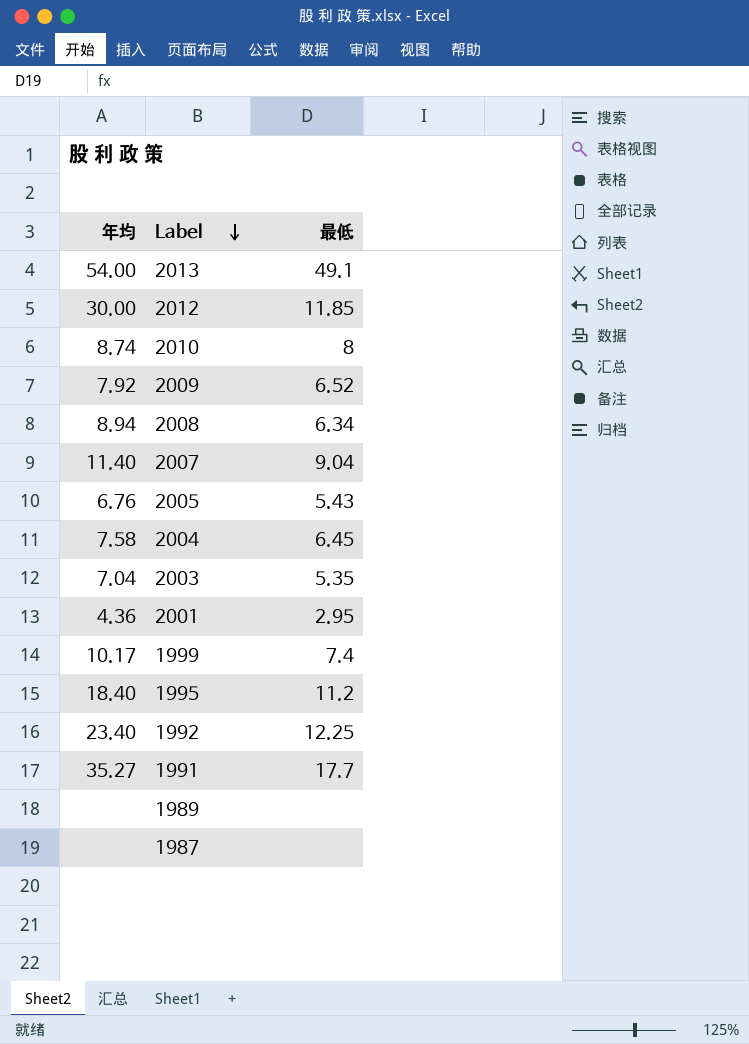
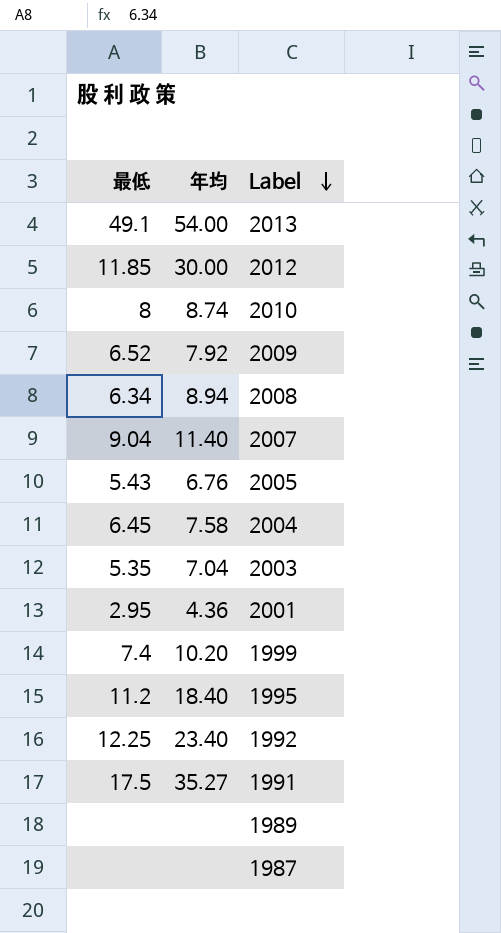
column 最低 | position: 3 -> 1
1999 | 年均: 10.17 -> 10.20
1991 | 最低: 17.7 -> 17.5

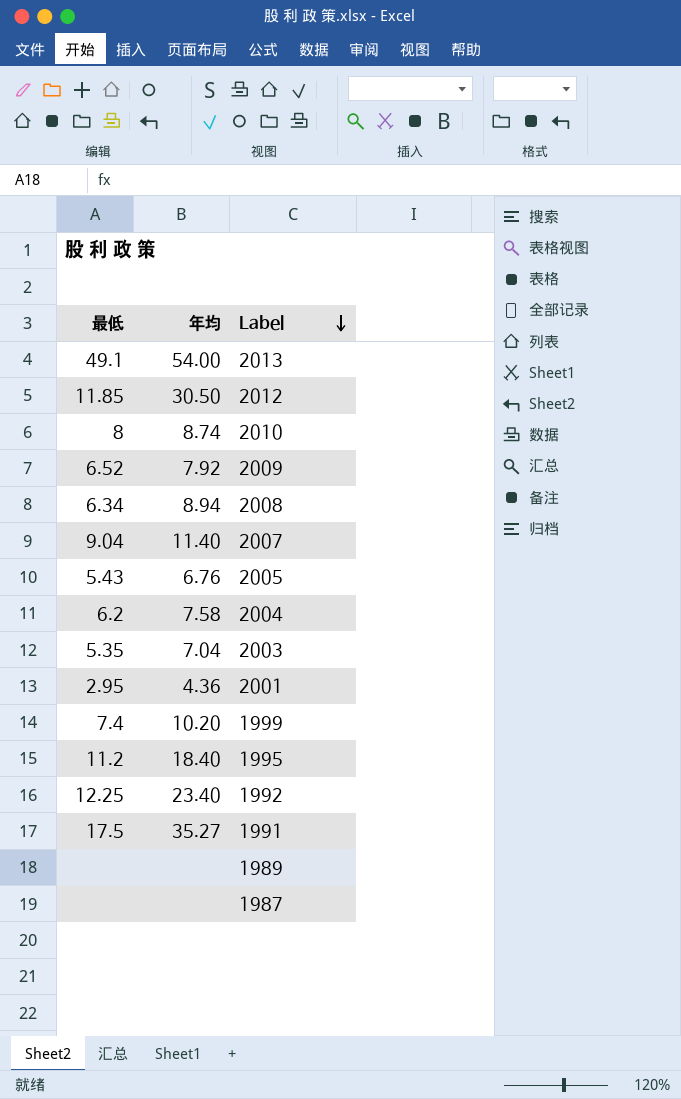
2012 | 年均: 30.00 -> 30.50
2004 | 最低: 6.45 -> 6.2

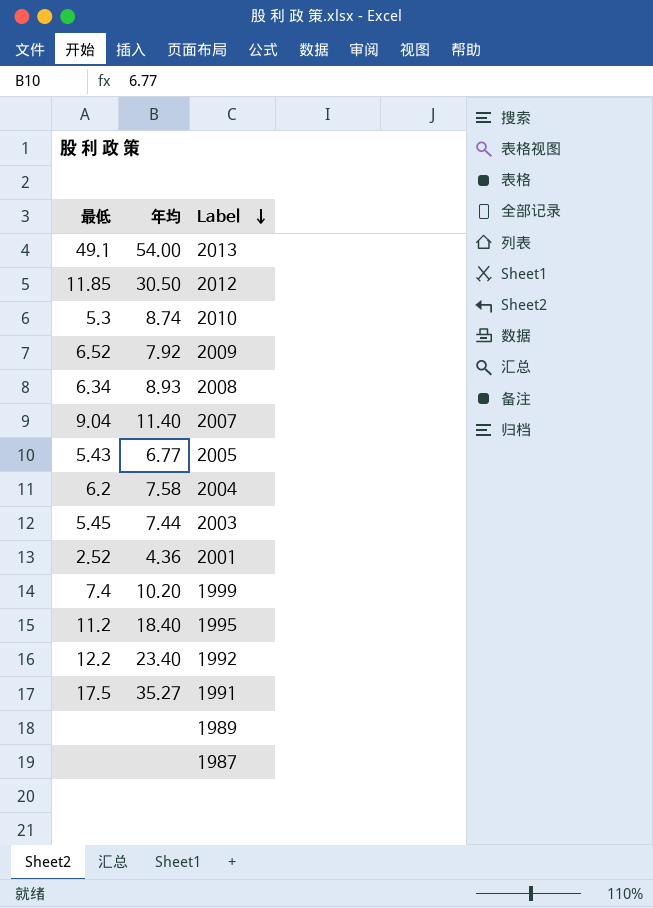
2010 | 最低: 8 -> 5.3
2008 | 年均: 8.94 -> 8.93
2005 | 年均: 6.76 -> 6.77
2003 | 最低: 5.35 -> 5.45
2003 | 年均: 7.04 -> 7.44
2001 | 最低: 2.95 -> 2.52
1992 | 最低: 12.25 -> 12.2

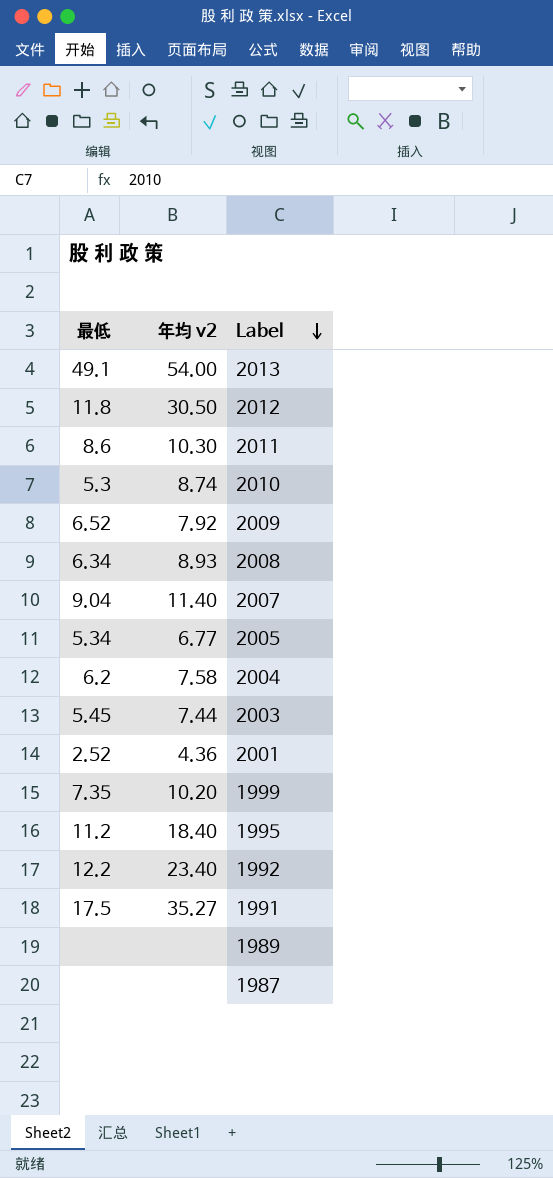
column name: 年均 -> 年均 v2
2012 | 最低: 11.85 -> 11.8
row 2011: none -> 8.6 | 10.30
2005 | 最低: 5.43 -> 5.34
1999 | 最低: 7.4 -> 7.35

